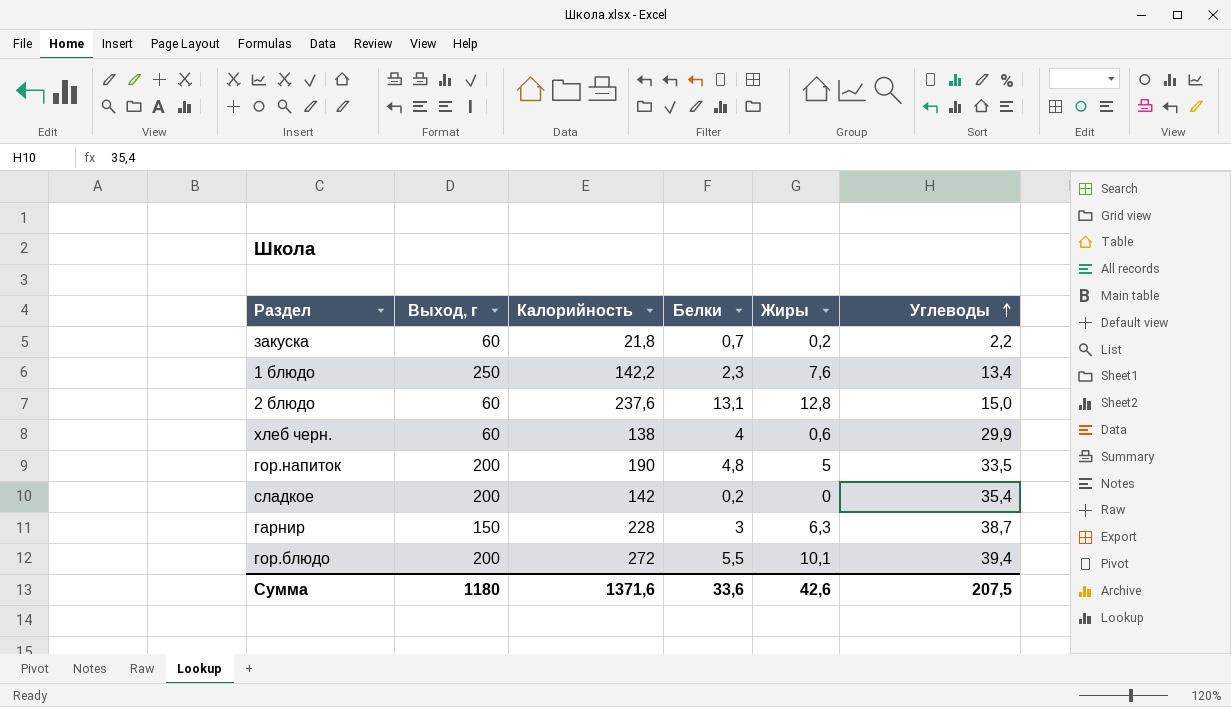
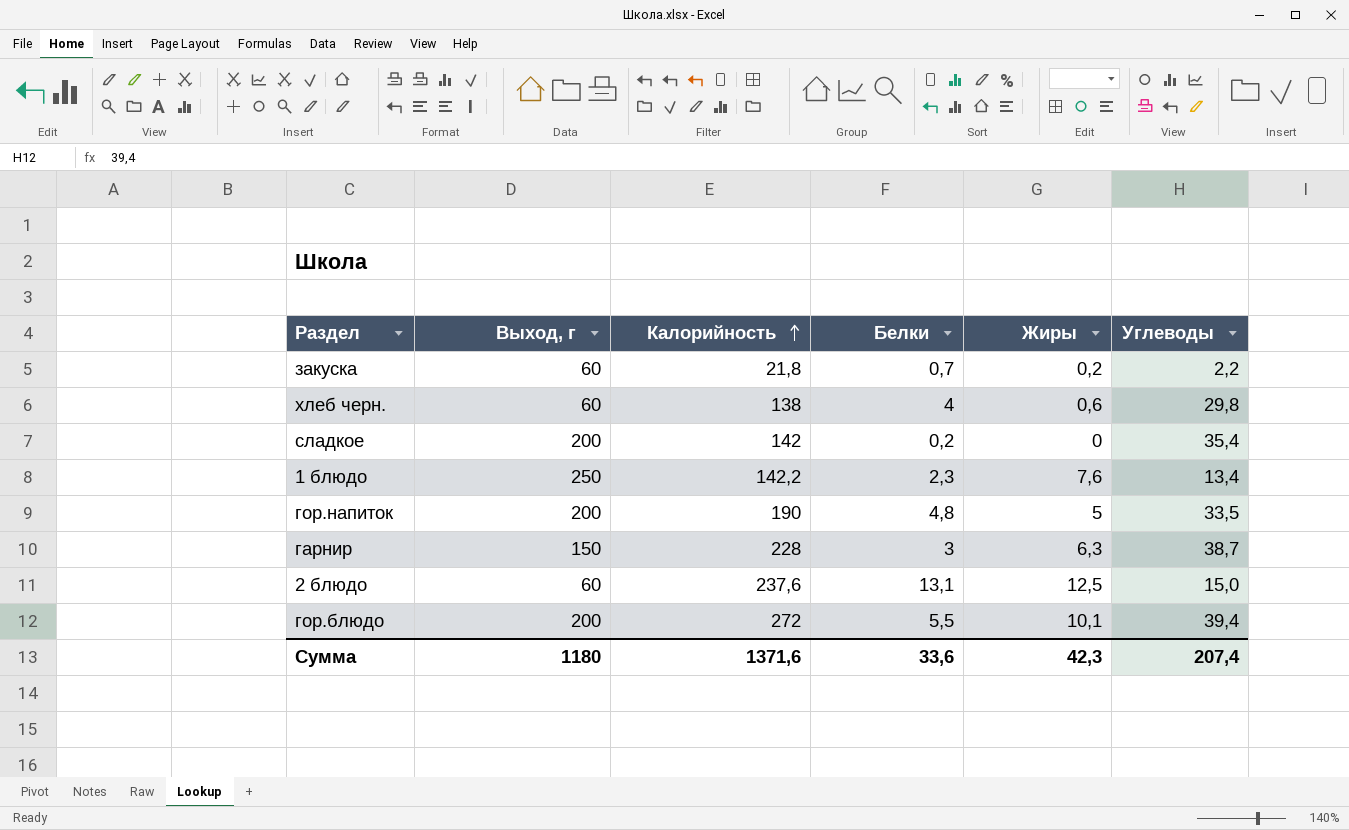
row order: Углеводы ascending -> Калорийность ascending
хлеб черн. | Углеводы: 29,9 -> 29,8
2 блюдо | Жиры: 12,8 -> 12,5
Сумма | Жиры: 42,6 -> 42,3
Сумма | Углеводы: 207,5 -> 207,4

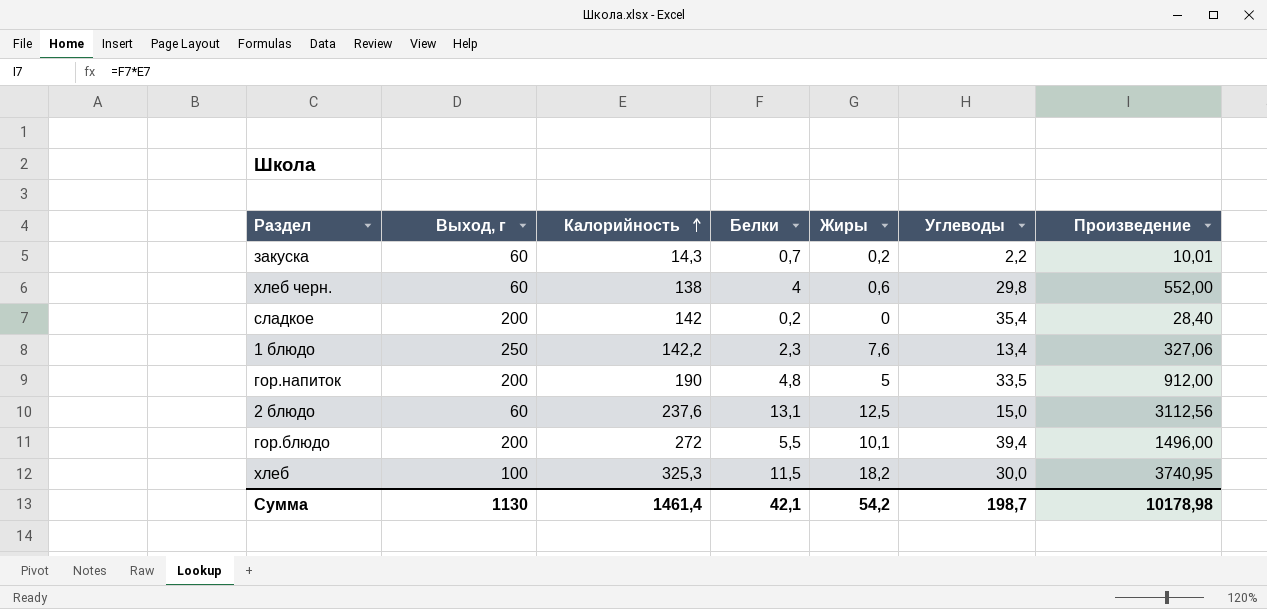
column Произведение | formula: none -> [Калорийность] * [Белки]
row гарнир: 150 | 228 | 3 | 6,3 | 38,7 -> none
закуска | Калорийность: 21,8 -> 14,3
row хлеб: none -> 100 | 325,3 | 11,5 | 18,2 | 30,0 | 3740,95
Сумма | Выход, г: 1180 -> 1130
Сумма | Калорийность: 1371,6 -> 1461,4
Сумма | Белки: 33,6 -> 42,1
Сумма | Жиры: 42,3 -> 54,2
Сумма | Углеводы: 207,4 -> 198,7

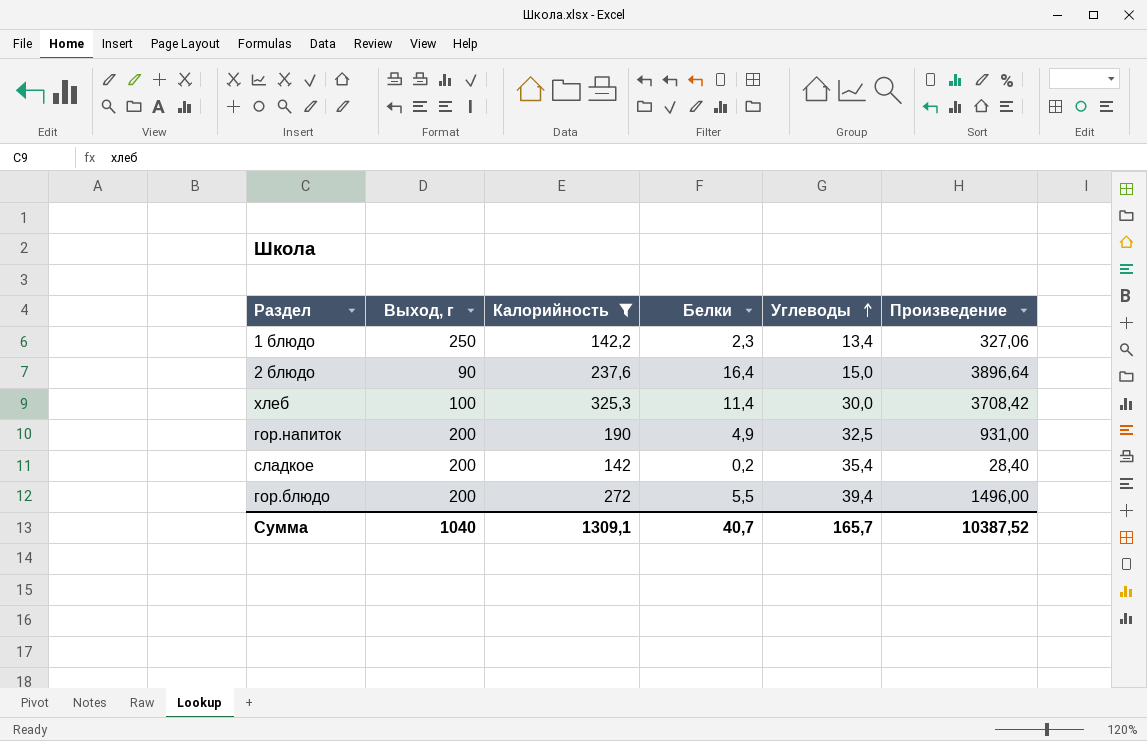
filter: none -> Калорийность >= 142
row order: Калорийность ascending -> Углеводы ascending
column Жиры | position: 5 -> none
2 блюдо | Выход, г: 60 -> 90
2 блюдо | Белки: 13,1 -> 16,4
2 блюдо | Произведение: 3112,56 -> 3896,64
хлеб | Белки: 11,5 -> 11,4
хлеб | Произведение: 3740,95 -> 3708,42
гор.напиток | Белки: 4,8 -> 4,9
гор.напиток | Углеводы: 33,5 -> 32,5
гор.напиток | Произведение: 912,00 -> 931,00
Сумма | Выход, г: 1130 -> 1040
Сумма | Калорийность: 1461,4 -> 1309,1
Сумма | Белки: 42,1 -> 40,7
Сумма | Углеводы: 198,7 -> 165,7
Сумма | Произведение: 10178,98 -> 10387,52

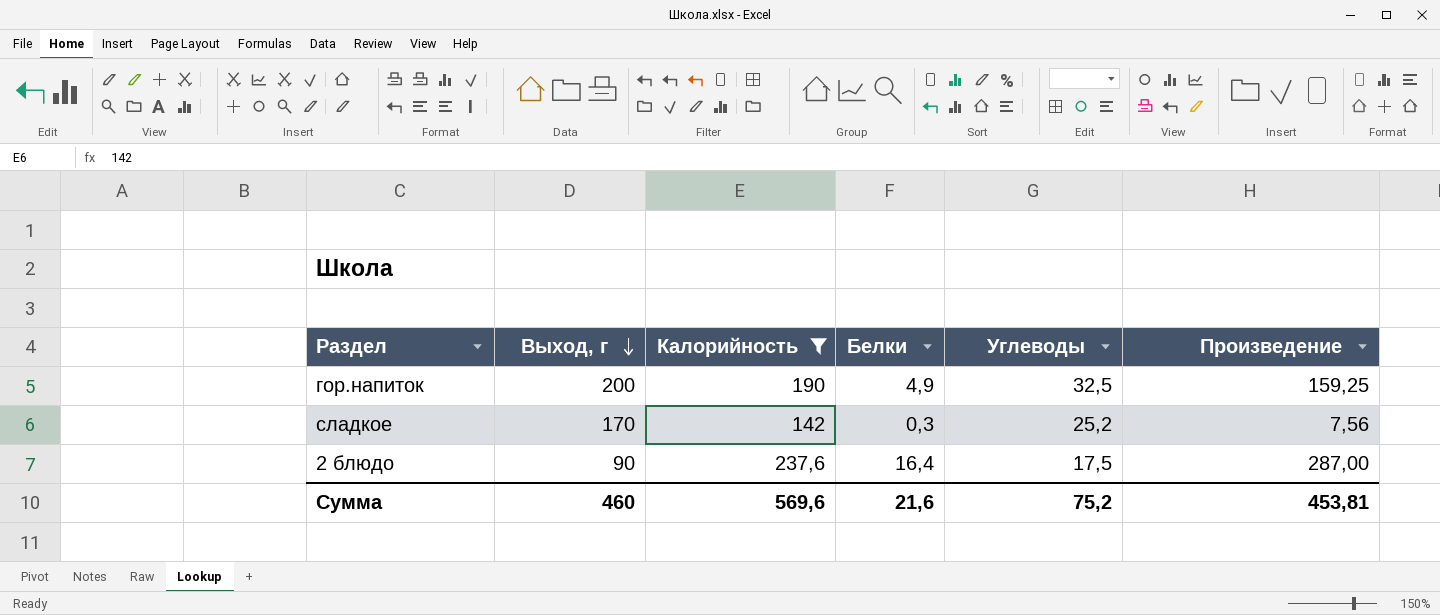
row order: Углеводы ascending -> Выход, г descending
column Произведение | formula: [Калорийность] * [Белки] -> [Белки] * [Углеводы]
row 1 блюдо: 250 | 142,2 | 2,3 | 13,4 | 327,06 -> none
row хлеб: 100 | 325,3 | 11,4 | 30,0 | 3708,42 -> none
row гор.блюдо: 200 | 272 | 5,5 | 39,4 | 1496,00 -> none
сладкое | Выход, г: 200 -> 170
сладкое | Белки: 0,2 -> 0,3
сладкое | Углеводы: 35,4 -> 25,2
2 блюдо | Углеводы: 15,0 -> 17,5
Сумма | Выход, г: 1040 -> 460
Сумма | Калорийность: 1309,1 -> 569,6
Сумма | Белки: 40,7 -> 21,6
Сумма | Углеводы: 165,7 -> 75,2
Сумма | Произведение: 10387,52 -> 453,81

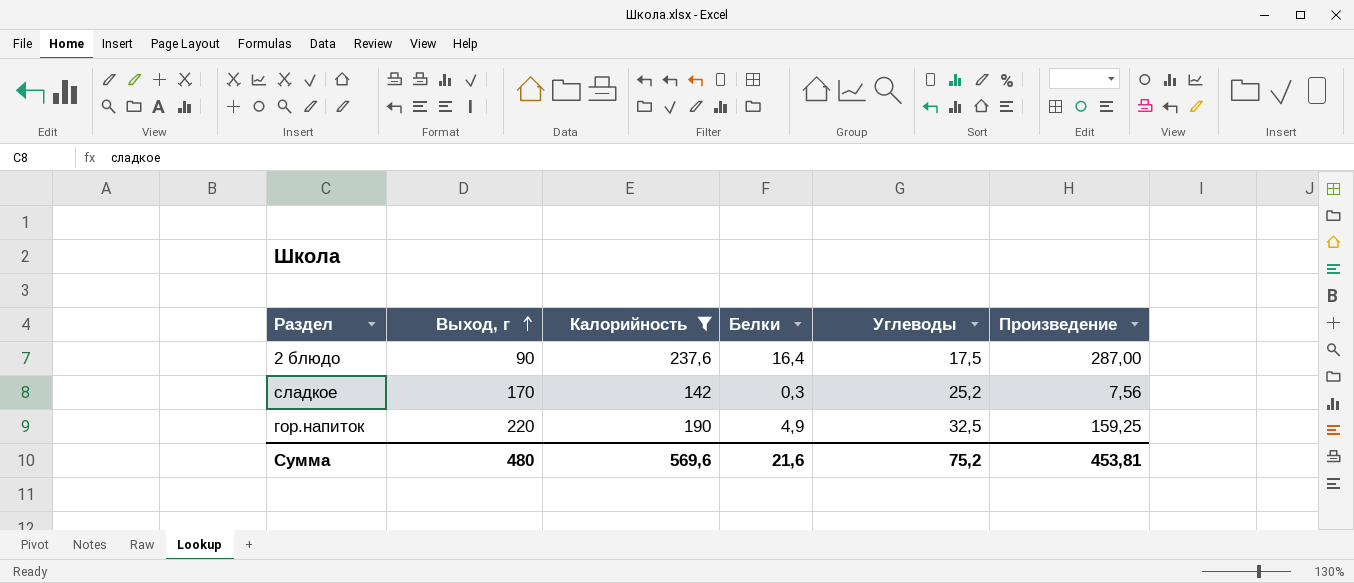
row order: Выход, г descending -> Выход, г ascending
гор.напиток | Выход, г: 200 -> 220
Сумма | Выход, г: 460 -> 480

